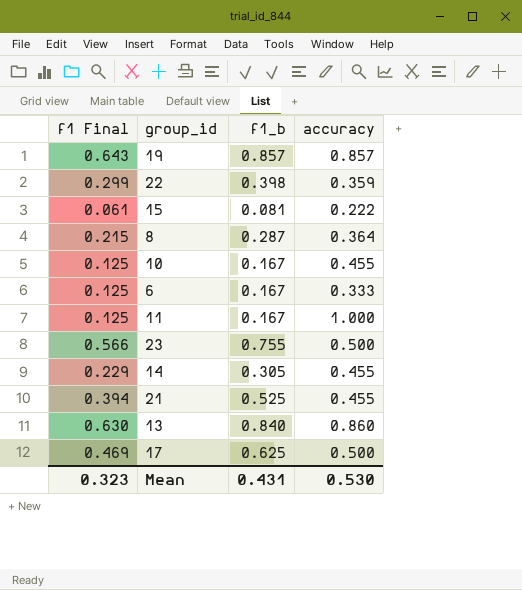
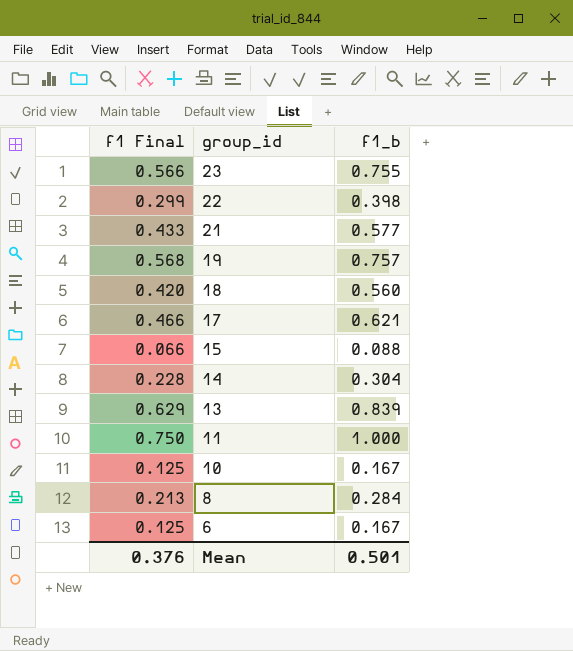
row order: none -> group_id descending
column accuracy | position: 4 -> none
21 | f1 Final: 0.394 -> 0.433
21 | f1_b: 0.525 -> 0.577
19 | f1 Final: 0.643 -> 0.568
19 | f1_b: 0.857 -> 0.757
row 18: none -> 0.420 | 0.560
17 | f1 Final: 0.469 -> 0.466
17 | f1_b: 0.625 -> 0.621
15 | f1 Final: 0.061 -> 0.066
15 | f1_b: 0.081 -> 0.088
14 | f1 Final: 0.229 -> 0.228
14 | f1_b: 0.305 -> 0.304
13 | f1 Final: 0.630 -> 0.629
13 | f1_b: 0.840 -> 0.839
11 | f1 Final: 0.125 -> 0.750
11 | f1_b: 0.167 -> 1.000
8 | f1 Final: 0.215 -> 0.213
8 | f1_b: 0.287 -> 0.284
Mean | f1 Final: 0.323 -> 0.376
Mean | f1_b: 0.431 -> 0.501

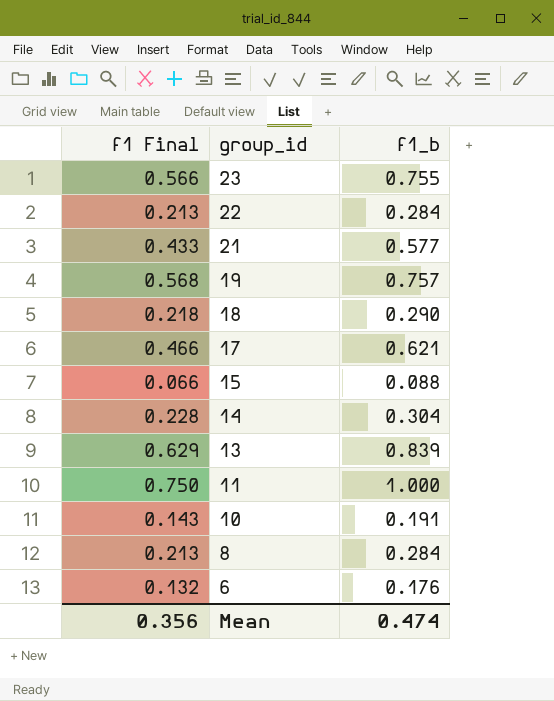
22 | f1 Final: 0.299 -> 0.213
22 | f1_b: 0.398 -> 0.284
18 | f1 Final: 0.420 -> 0.218
18 | f1_b: 0.560 -> 0.290
10 | f1 Final: 0.125 -> 0.143
10 | f1_b: 0.167 -> 0.191
6 | f1 Final: 0.125 -> 0.132
6 | f1_b: 0.167 -> 0.176
Mean | f1 Final: 0.376 -> 0.356
Mean | f1_b: 0.501 -> 0.474

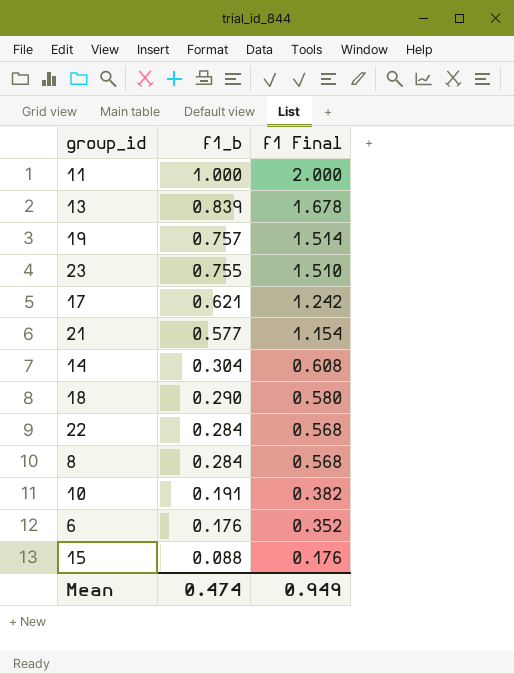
row order: group_id descending -> f1_b descending
column f1 Final | formula: [f1_b] * 0.75 -> [f1_b] * 2
column f1 Final | position: 1 -> 3
Mean | f1 Final: 0.356 -> 0.949

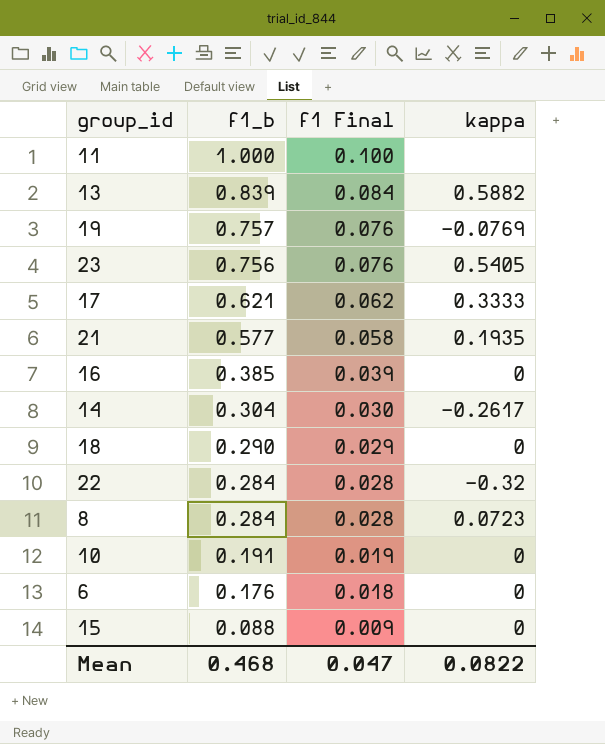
column f1 Final | formula: [f1_b] * 2 -> [f1_b] * 0.1
column kappa | position: none -> 4
23 | f1_b: 0.755 -> 0.756
row 16: none -> 0.385 | 0.039 | 0
Mean | f1_b: 0.474 -> 0.468
Mean | f1 Final: 0.949 -> 0.047

